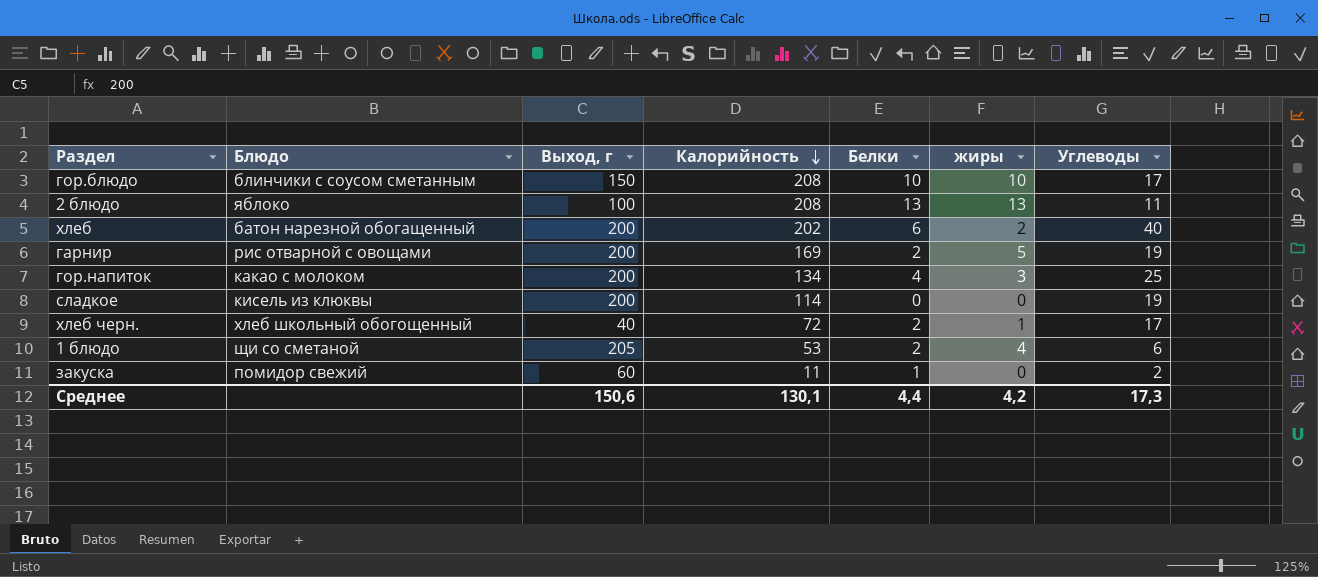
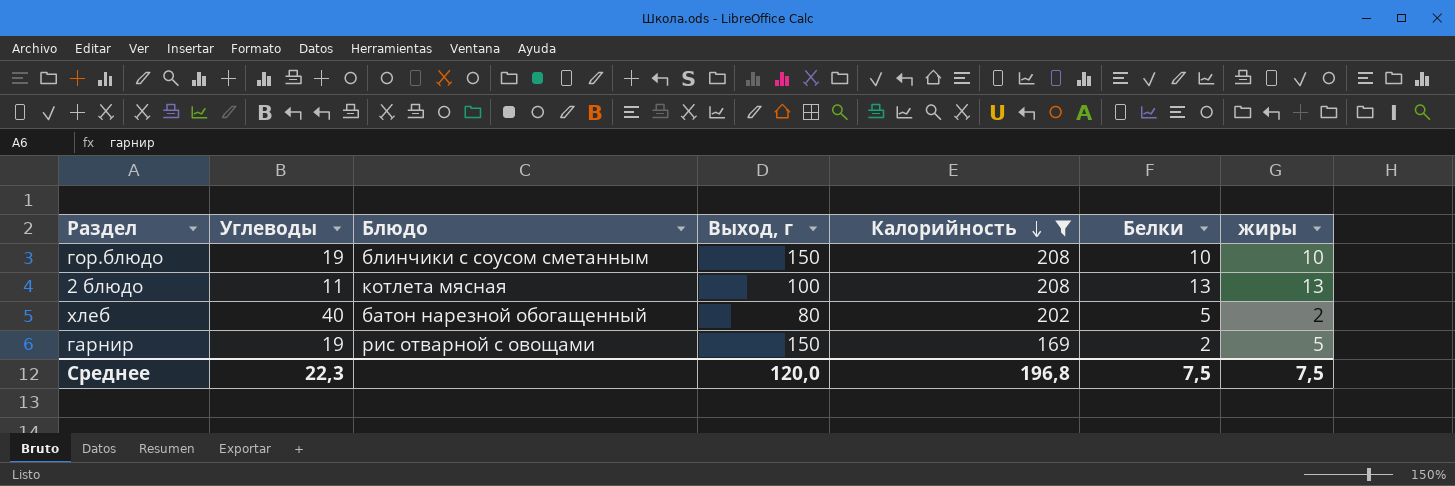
filter: none -> Калорийность >= 169
column Углеводы | position: 7 -> 2
гор.блюдо | Углеводы: 17 -> 19
2 блюдо | Блюдо: яблоко -> котлета мясная
хлеб | Выход, г: 200 -> 80
хлеб | Белки: 6 -> 5
гарнир | Выход, г: 200 -> 150
Среднее | Углеводы: 17,3 -> 22,3
Среднее | Выход, г: 150,6 -> 120,0
Среднее | Калорийность: 130,1 -> 196,8
Среднее | Белки: 4,4 -> 7,5
Среднее | жиры: 4,2 -> 7,5

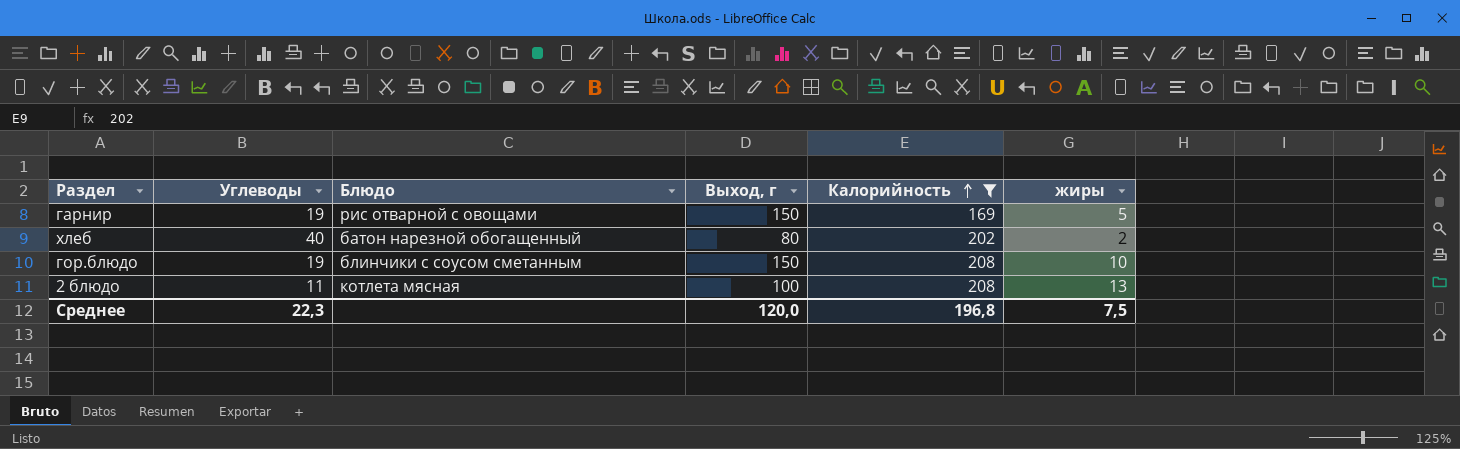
row order: Калорийность descending -> Калорийность ascending
column Белки | position: 6 -> none

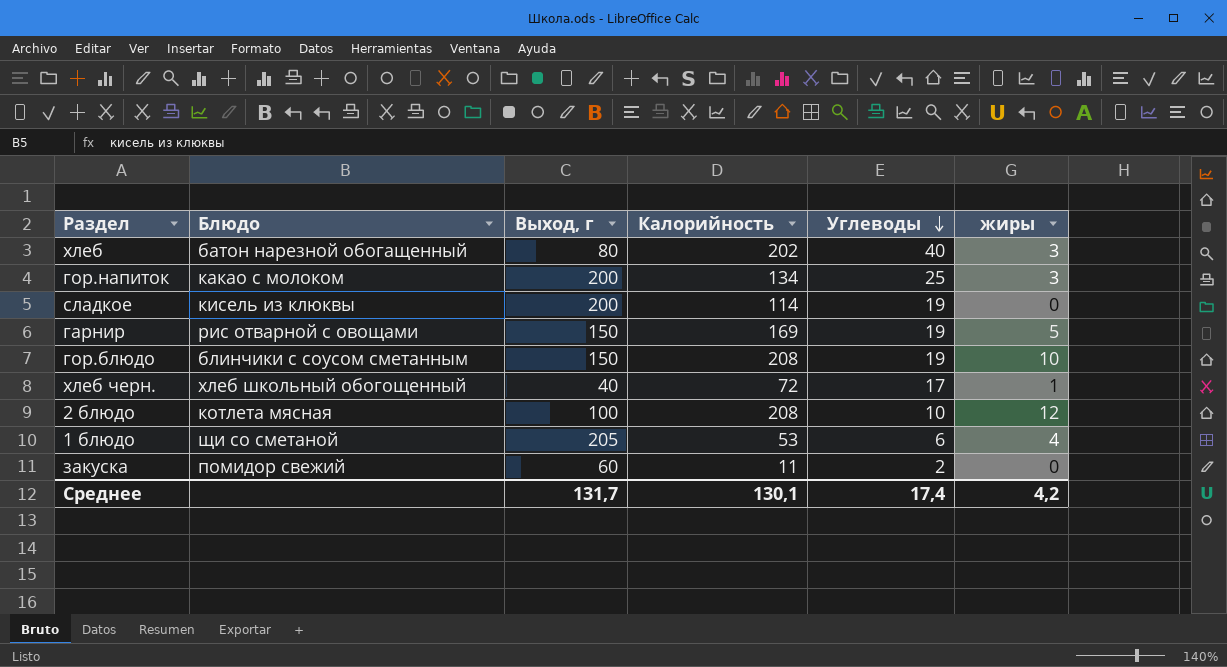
filter: Калорийность >= 169 -> none
row order: Калорийность ascending -> Углеводы descending
column Углеводы | position: 2 -> 5
хлеб | жиры: 2 -> 3
2 блюдо | Углеводы: 11 -> 10
2 блюдо | жиры: 13 -> 12
Среднее | Выход, г: 120,0 -> 131,7
Среднее | Калорийность: 196,8 -> 130,1
Среднее | Углеводы: 22,3 -> 17,4
Среднее | жиры: 7,5 -> 4,2

